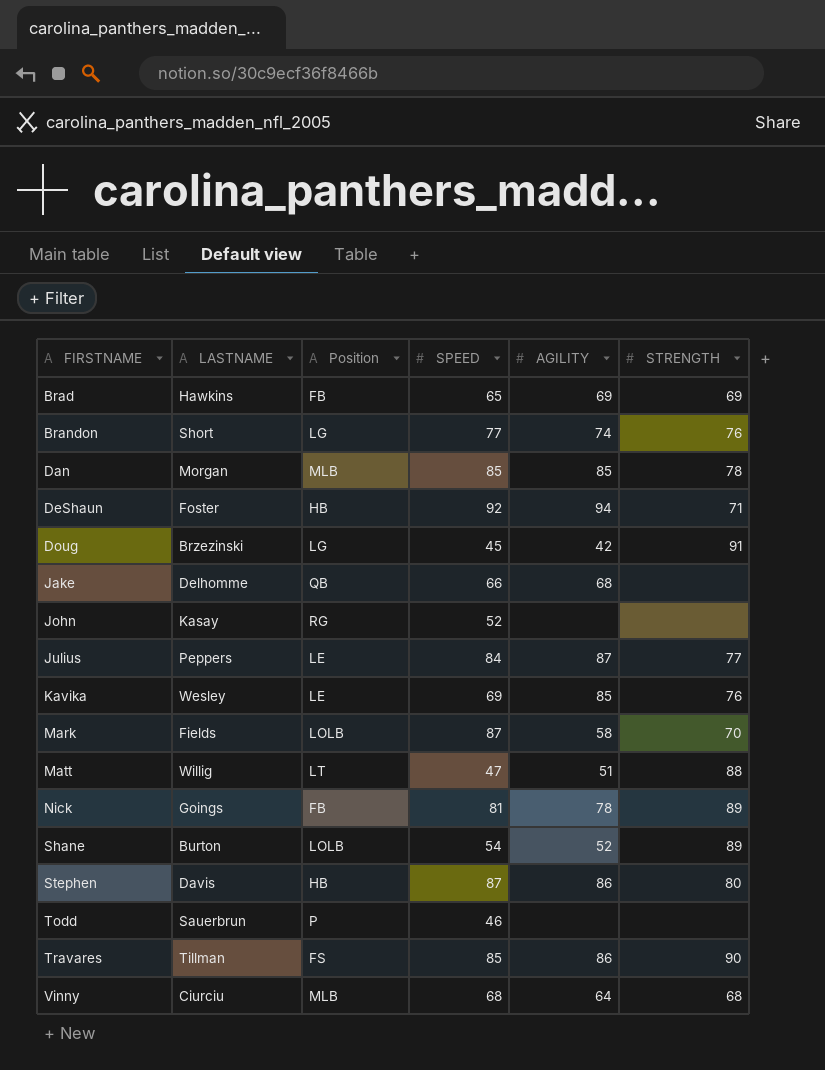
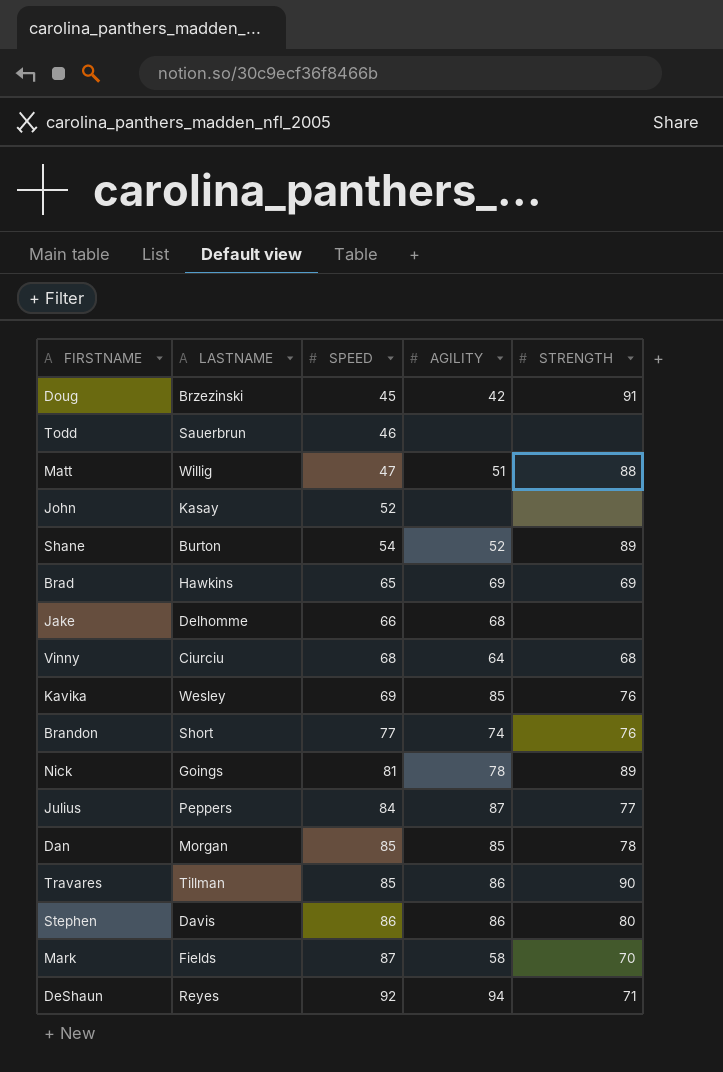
row order: FIRSTNAME ascending -> SPEED ascending
column Position | position: 3 -> none
Stephen | SPEED: 87 -> 86
DeShaun | LASTNAME: Foster -> Reyes

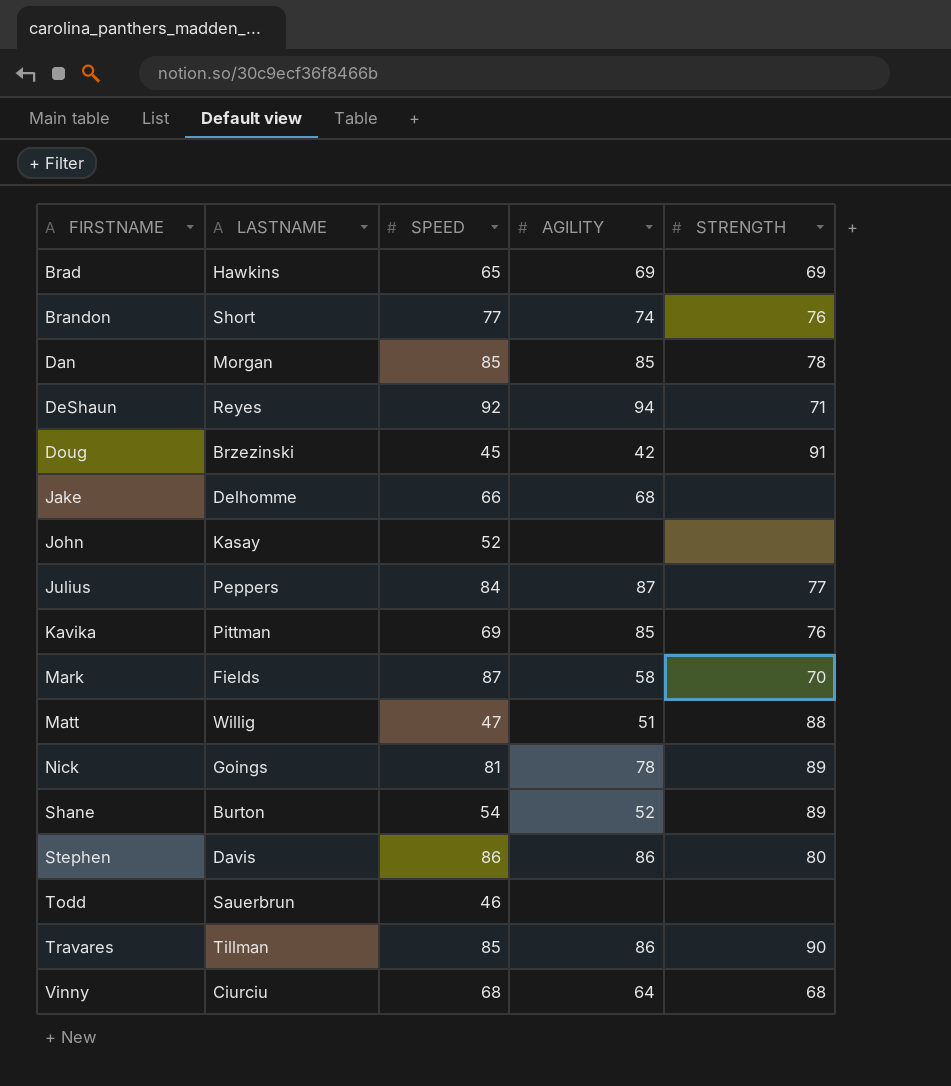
row order: SPEED ascending -> FIRSTNAME ascending
Kavika | LASTNAME: Wesley -> Pittman

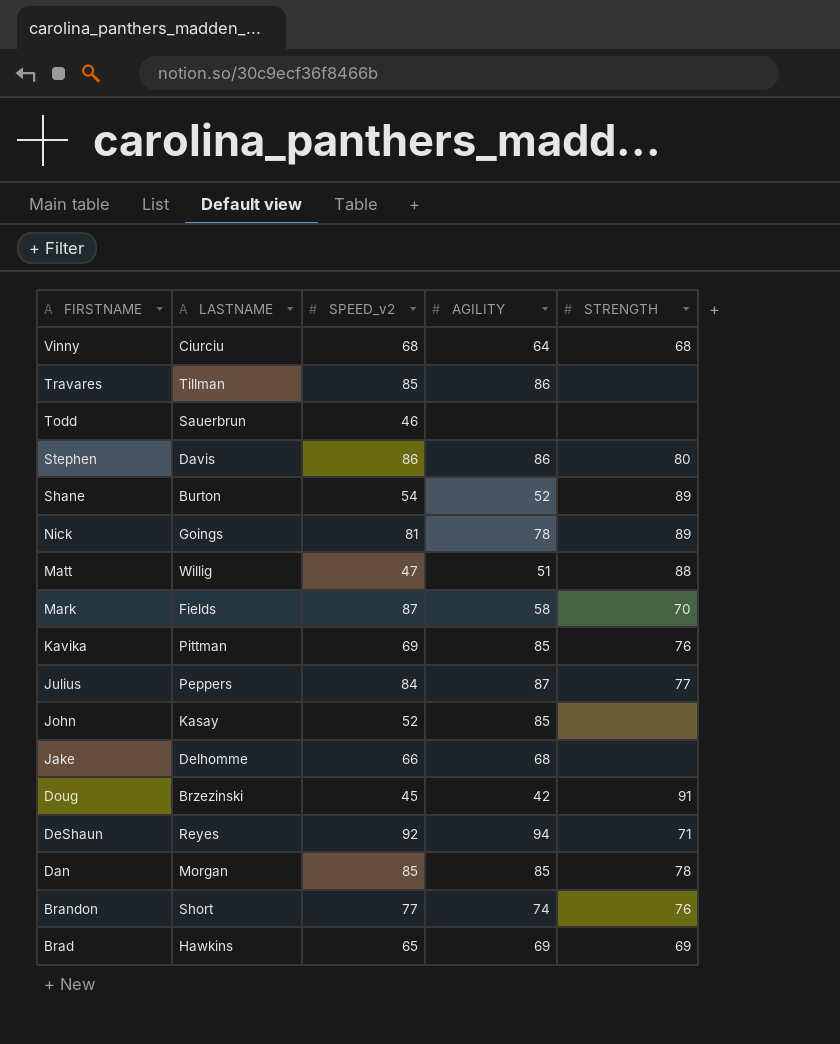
row order: FIRSTNAME ascending -> FIRSTNAME descending
column name: SPEED -> SPEED_v2
Travares | STRENGTH: 90 -> none
John | AGILITY: none -> 85

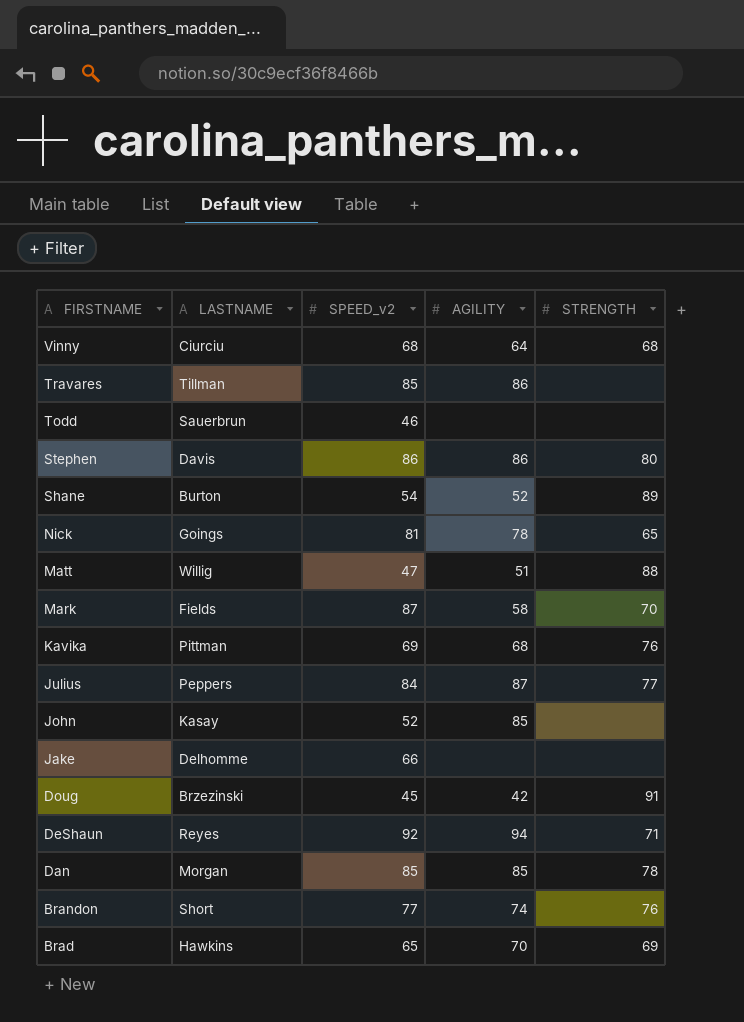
Nick | STRENGTH: 89 -> 65
Kavika | AGILITY: 85 -> 68
Jake | AGILITY: 68 -> none
Brad | AGILITY: 69 -> 70

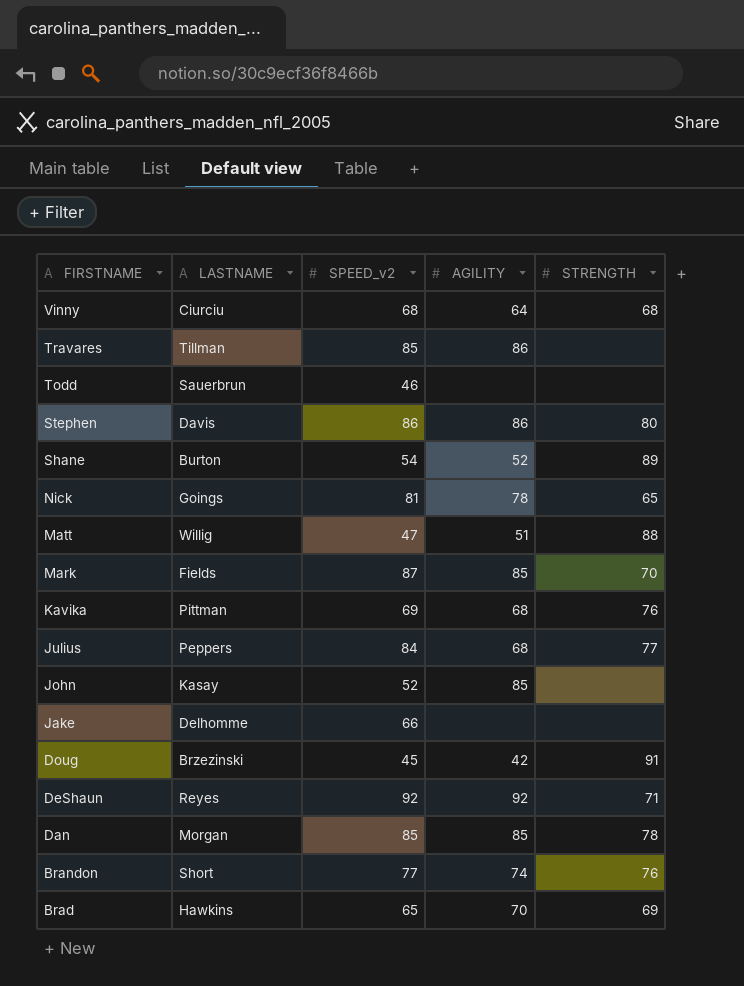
Mark | AGILITY: 58 -> 85
Julius | AGILITY: 87 -> 68
DeShaun | AGILITY: 94 -> 92

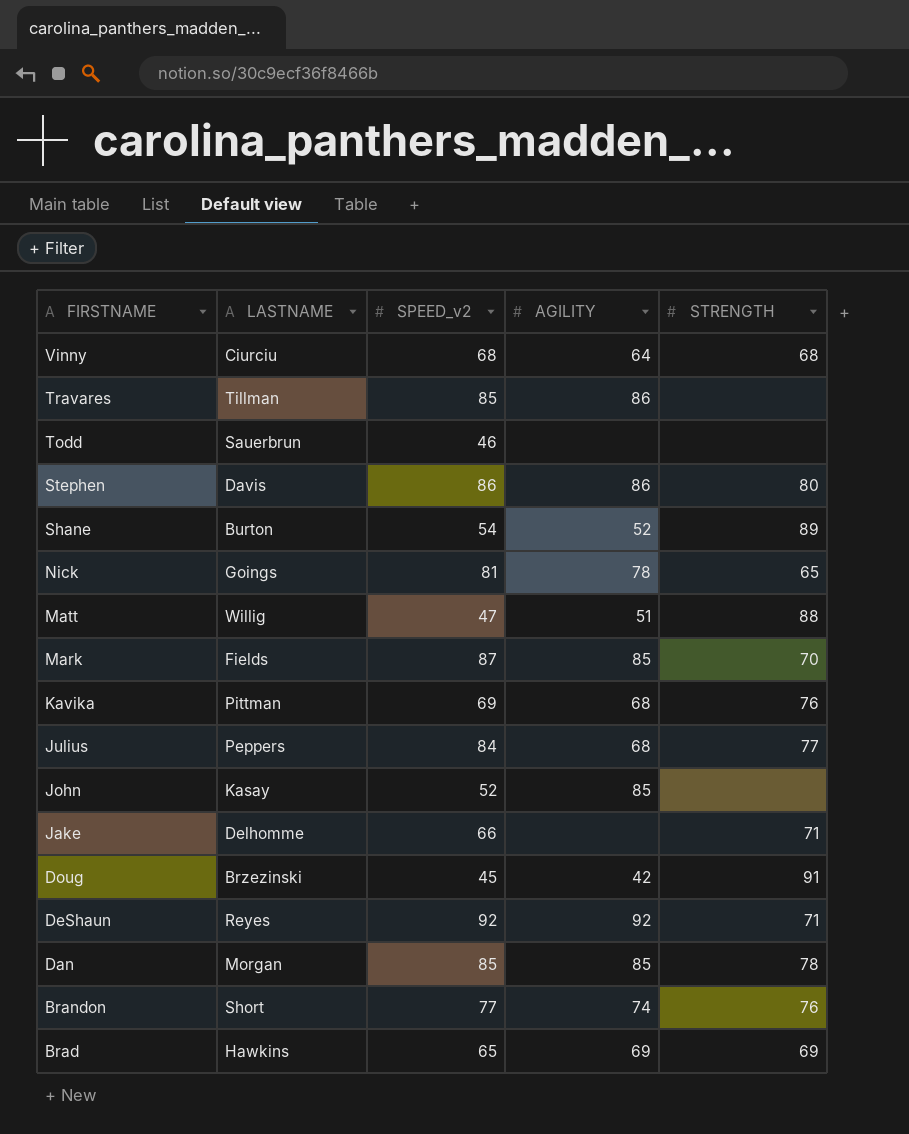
Jake | STRENGTH: none -> 71
Brad | AGILITY: 70 -> 69

